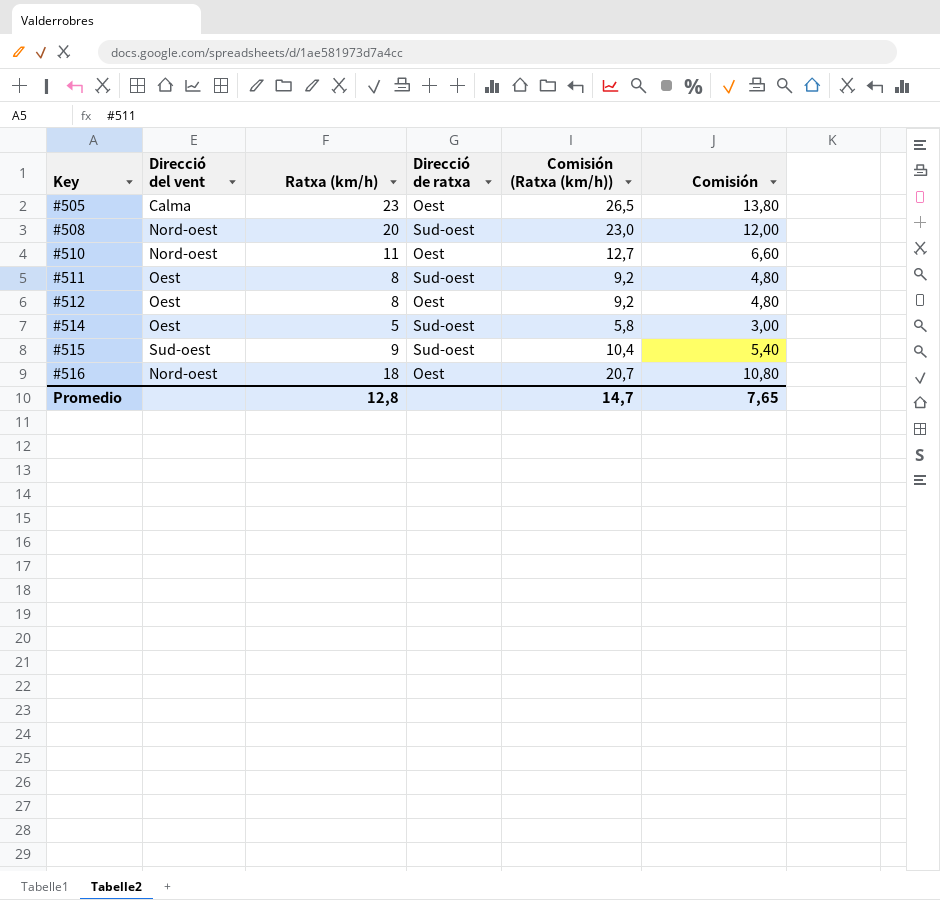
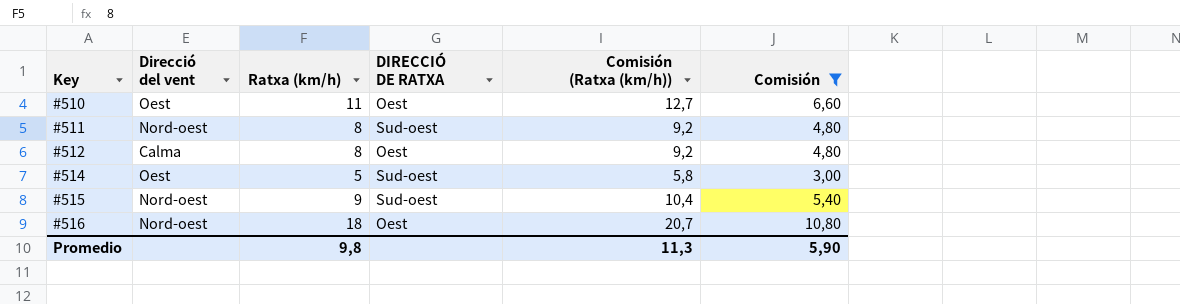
filter: none -> Comisión <= 10,80
column name: Direcció de ratxa -> DIRECCIÓ DE RATXA
#510 | Direcció del vent: Nord-oest -> Oest
#511 | Direcció del vent: Oest -> Nord-oest
#512 | Direcció del vent: Oest -> Calma
#515 | Direcció del vent: Sud-oest -> Nord-oest
Promedio | Ratxa (km/h): 12,8 -> 9,8
Promedio | Comisión (Ratxa (km/h)): 14,7 -> 11,3
Promedio | Comisión: 7,65 -> 5,90

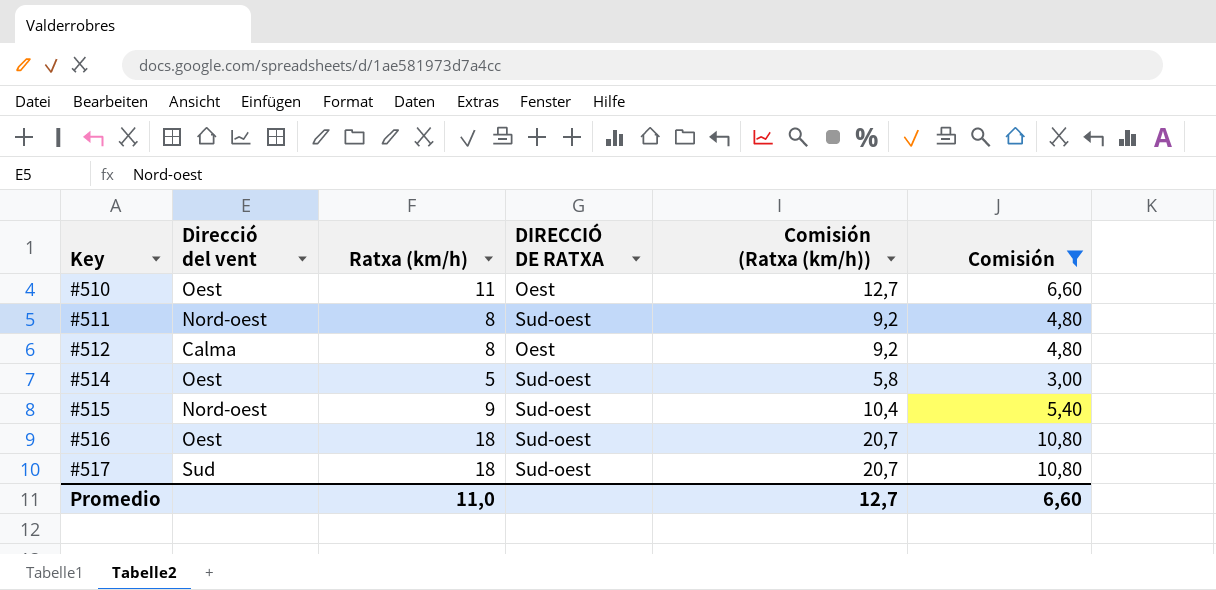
#516 | Direcció del vent: Nord-oest -> Oest
#516 | DIRECCIÓ DE RATXA: Oest -> Sud-oest
row #517: none -> Sud | 18 | Sud-oest | 20,7 | 10,80
Promedio | Ratxa (km/h): 9,8 -> 11,0
Promedio | Comisión (Ratxa (km/h)): 11,3 -> 12,7
Promedio | Comisión: 5,90 -> 6,60

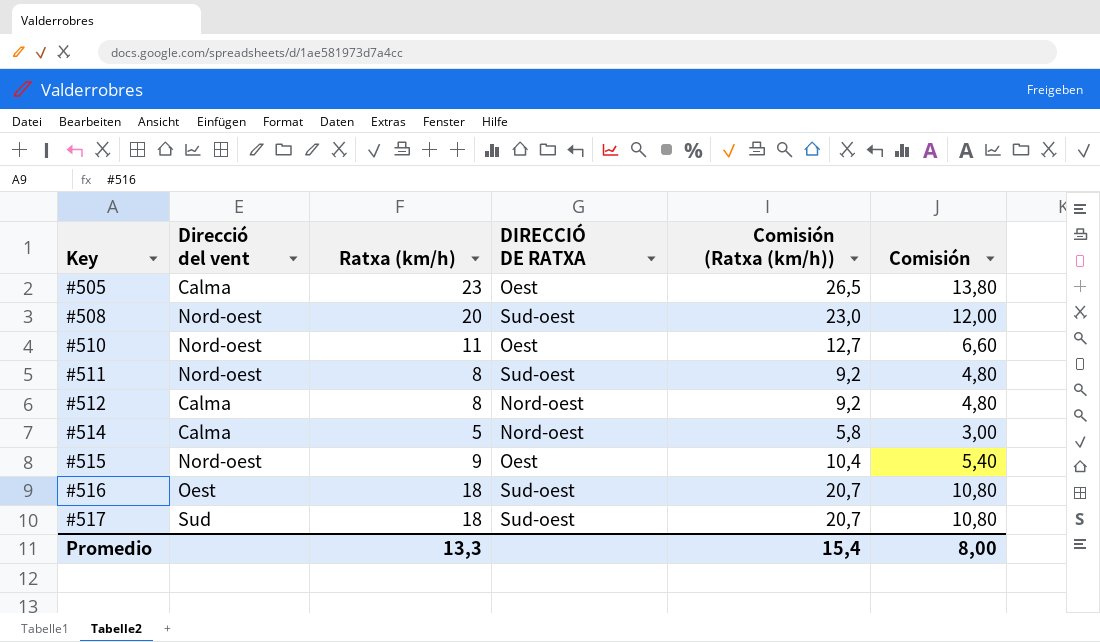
filter: Comisión <= 10,80 -> none
#510 | Direcció del vent: Oest -> Nord-oest
#512 | DIRECCIÓ DE RATXA: Oest -> Nord-oest
#514 | Direcció del vent: Oest -> Calma
#514 | DIRECCIÓ DE RATXA: Sud-oest -> Nord-oest
#515 | DIRECCIÓ DE RATXA: Sud-oest -> Oest
Promedio | Ratxa (km/h): 11,0 -> 13,3
Promedio | Comisión (Ratxa (km/h)): 12,7 -> 15,4
Promedio | Comisión: 6,60 -> 8,00

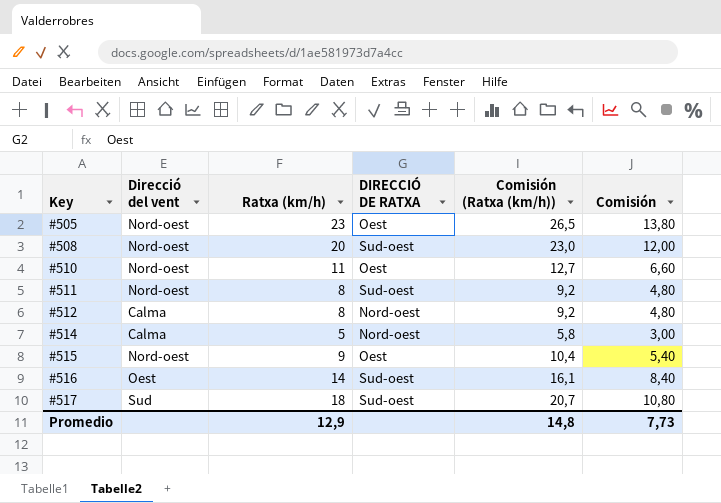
#505 | Direcció del vent: Calma -> Nord-oest
#516 | Ratxa (km/h): 18 -> 14
#516 | Comisión (Ratxa (km/h)): 20,7 -> 16,1
#516 | Comisión: 10,80 -> 8,40
Promedio | Ratxa (km/h): 13,3 -> 12,9
Promedio | Comisión (Ratxa (km/h)): 15,4 -> 14,8
Promedio | Comisión: 8,00 -> 7,73

